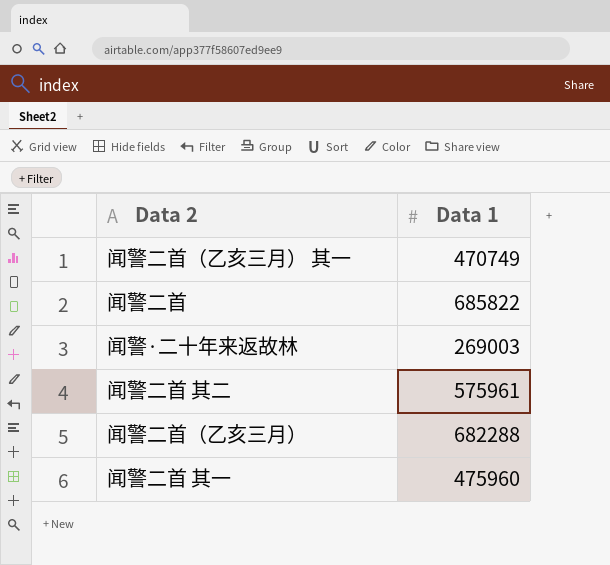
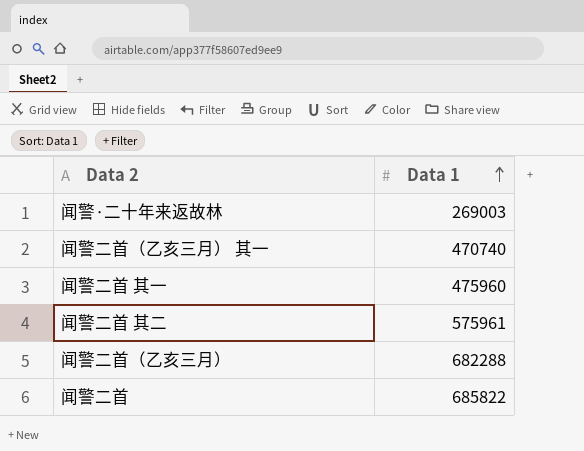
row order: none -> Data 1 ascending
闻警二首（乙亥三月） 其一 | Data 1: 470749 -> 470740

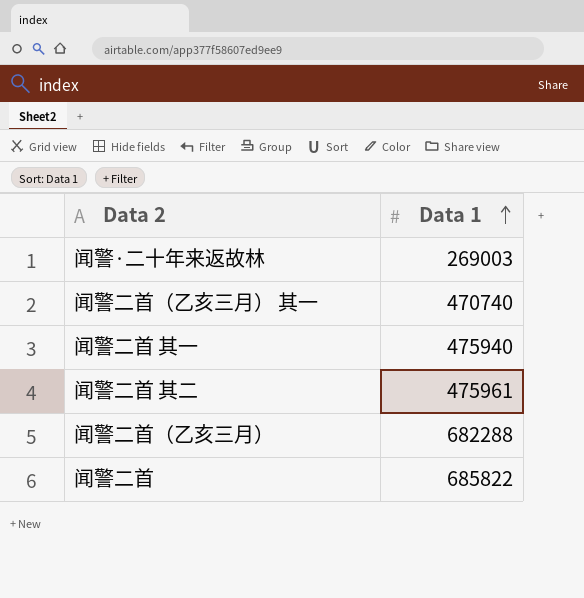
闻警二首 其一 | Data 1: 475960 -> 475940
闻警二首 其二 | Data 1: 575961 -> 475961

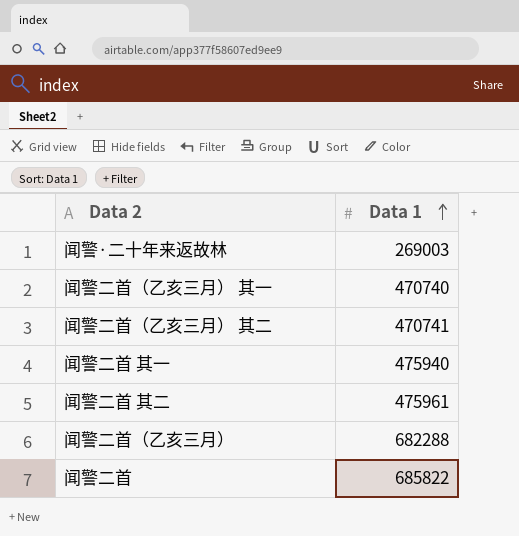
row 闻警二首（乙亥三月） 其二: none -> 470741

